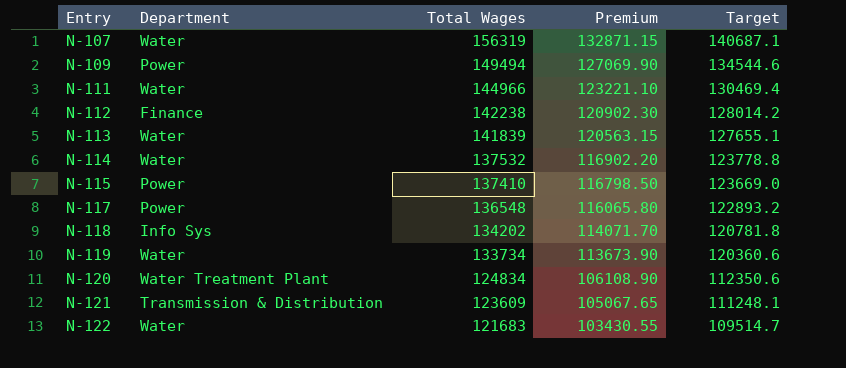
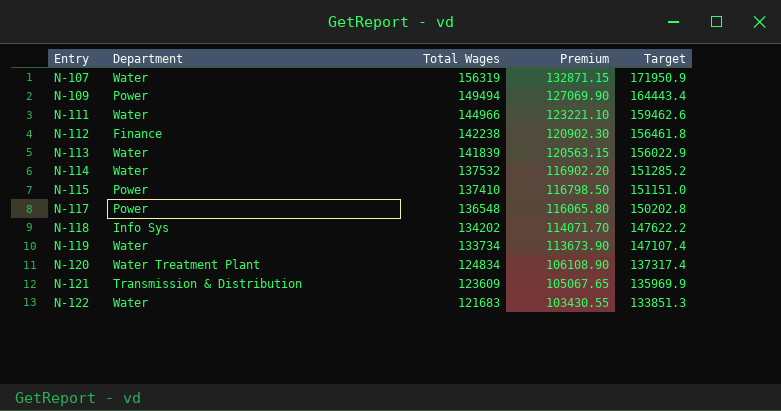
column Target | formula: [Total Wages] * 0.9 -> [Total Wages] * 1.1

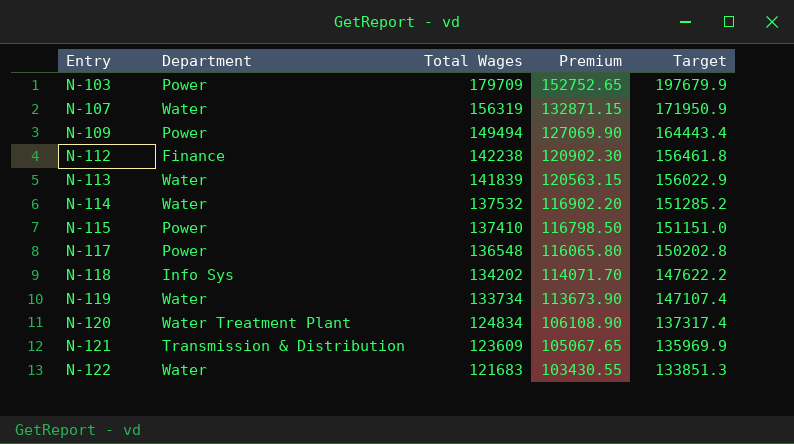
row N-111: Water | 144966 | 123221.10 | 159462.6 -> none
row N-103: none -> Power | 179709 | 152752.65 | 197679.9

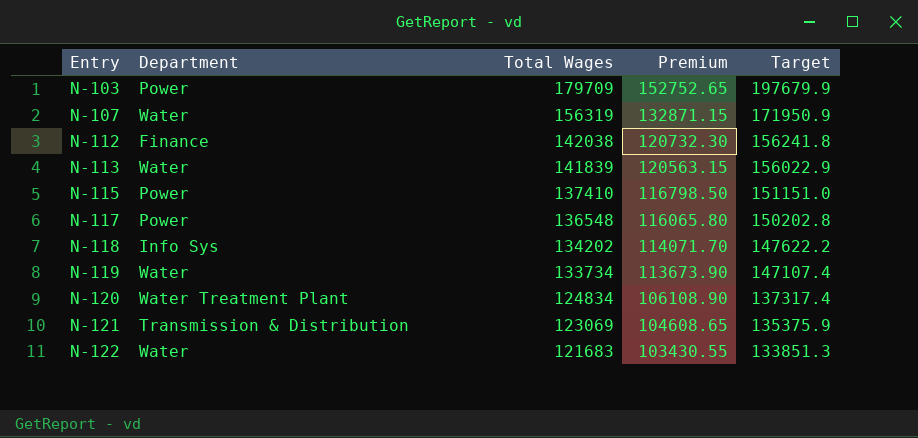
row N-109: Power | 149494 | 127069.90 | 164443.4 -> none
row N-114: Water | 137532 | 116902.20 | 151285.2 -> none
N-112 | Total Wages: 142238 -> 142038
N-112 | Premium: 120902.30 -> 120732.30
N-112 | Target: 156461.8 -> 156241.8
N-121 | Total Wages: 123609 -> 123069
N-121 | Premium: 105067.65 -> 104608.65
N-121 | Target: 135969.9 -> 135375.9

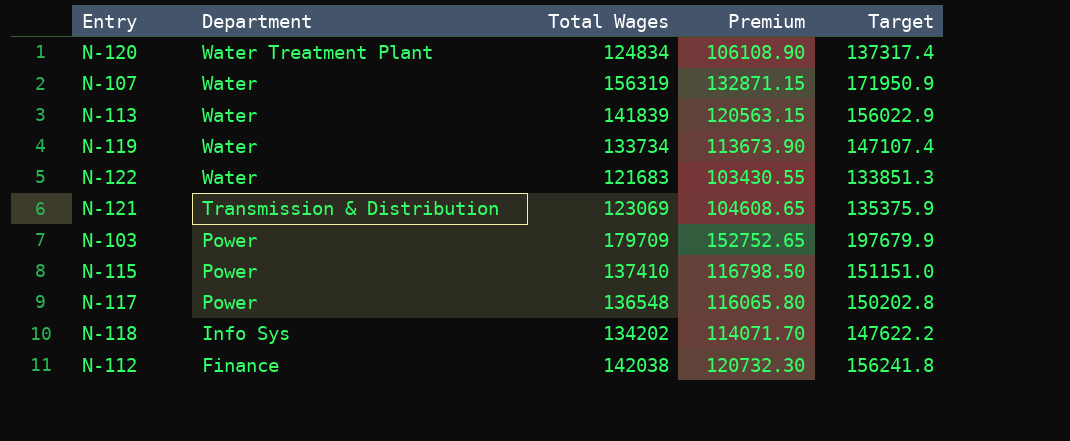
row order: Entry ascending -> Department descending

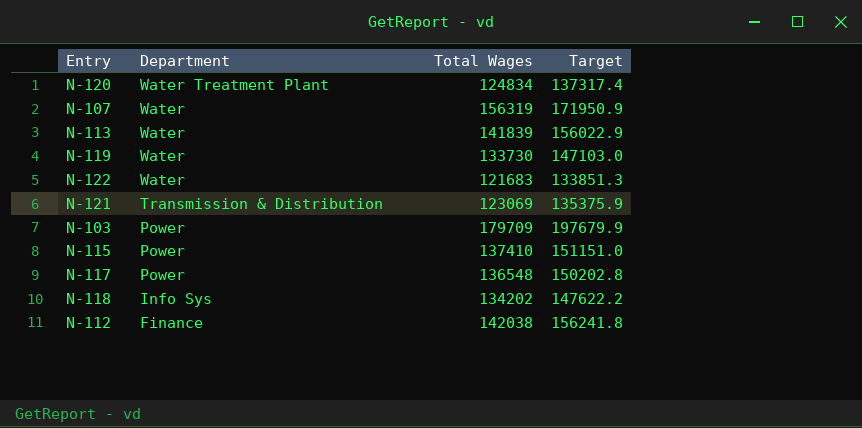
column Premium | formula: [Total Wages] * 0.85 -> none
N-119 | Total Wages: 133734 -> 133730
N-119 | Target: 147107.4 -> 147103.0

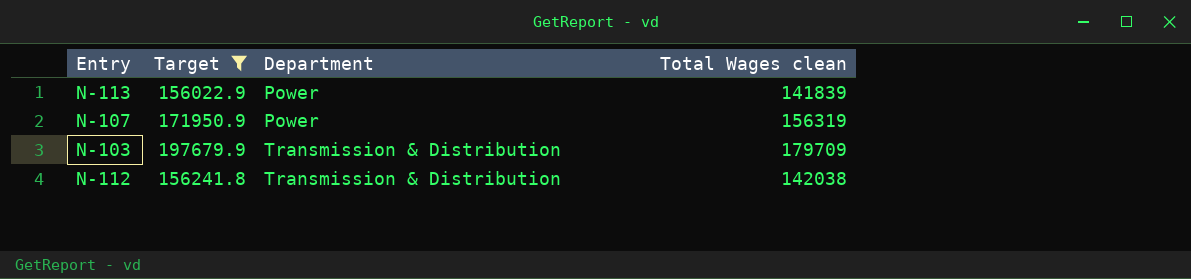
filter: none -> Target >= 156022.9
row order: Department descending -> Department ascending
column Target | position: 4 -> 2
column name: Total Wages -> Total Wages clean
N-113 | Department: Water -> Power
N-107 | Department: Water -> Power
N-103 | Department: Power -> Transmission & Distribution
N-112 | Department: Finance -> Transmission & Distribution

